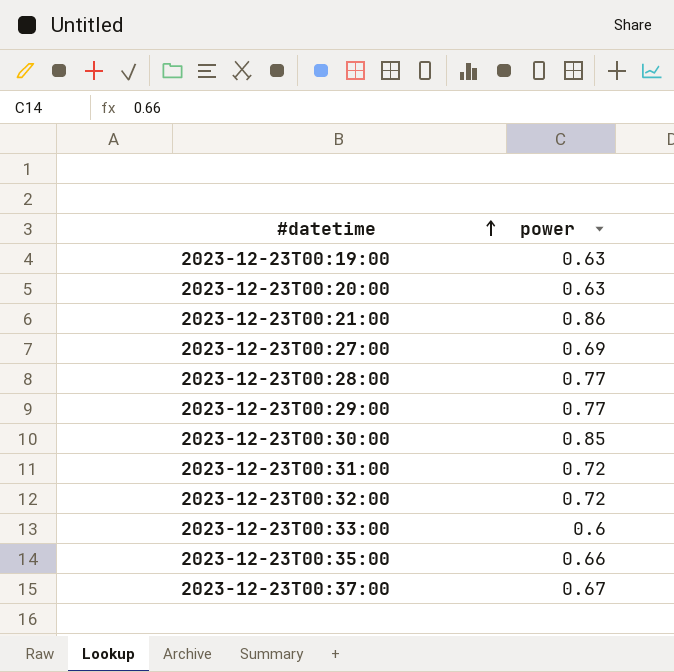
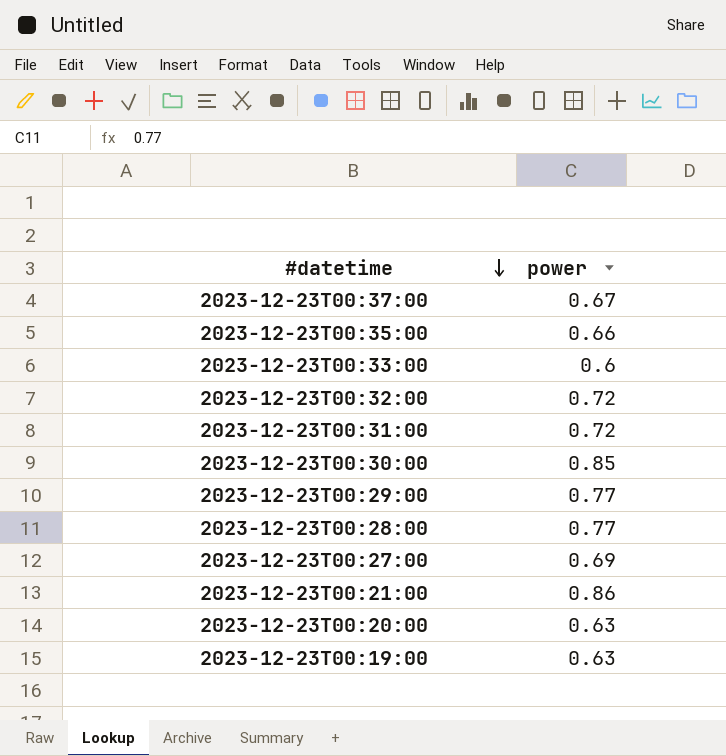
row order: #datetime ascending -> #datetime descending

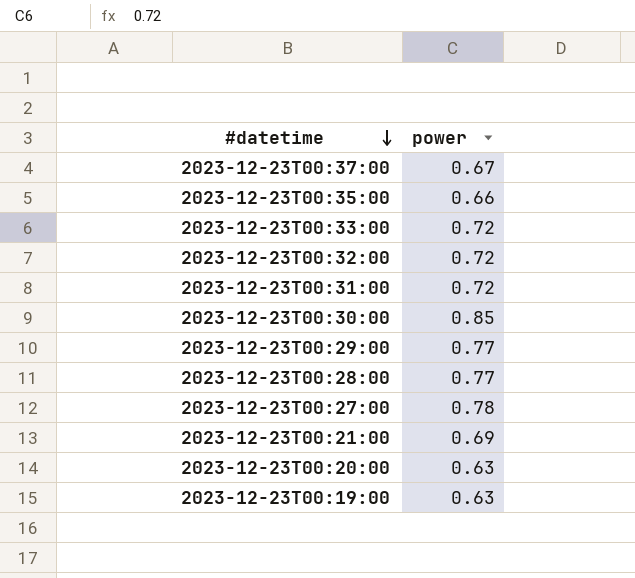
2023-12-23T00:33:00 | power: 0.6 -> 0.72
2023-12-23T00:27:00 | power: 0.69 -> 0.78
2023-12-23T00:21:00 | power: 0.86 -> 0.69

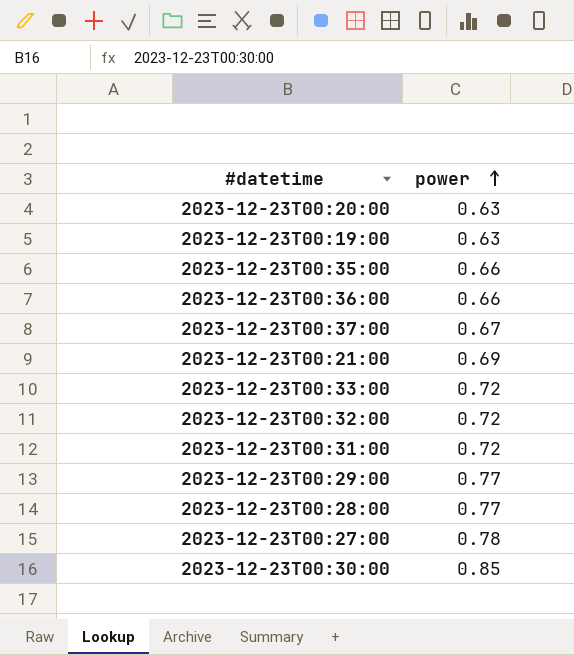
row order: #datetime descending -> power ascending
row 2023-12-23T00:36:00: none -> 0.66

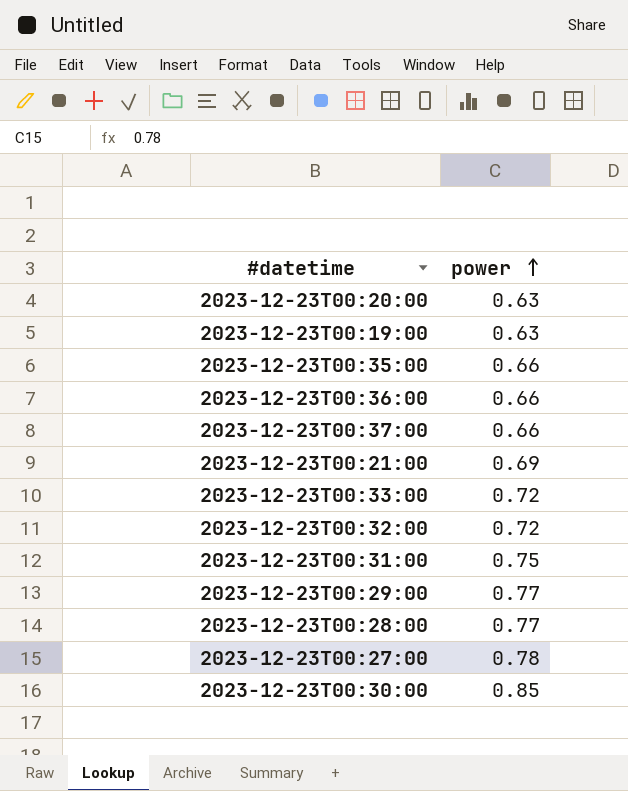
2023-12-23T00:37:00 | power: 0.67 -> 0.66
2023-12-23T00:31:00 | power: 0.72 -> 0.75

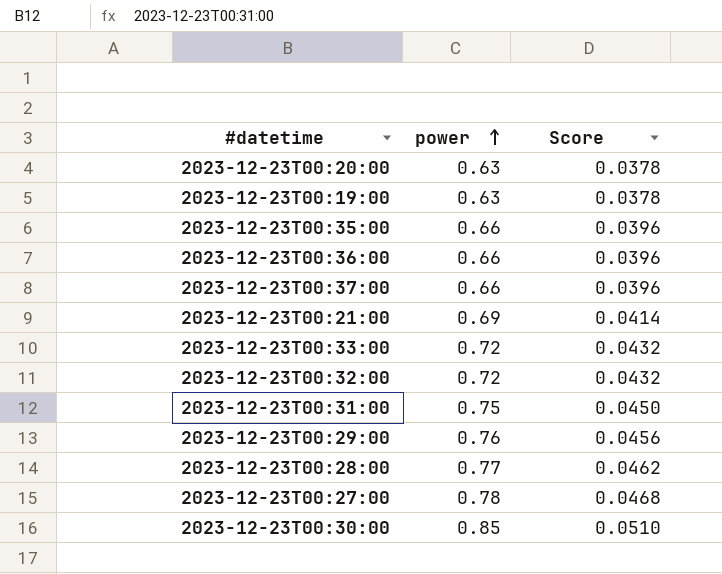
column Score | formula: none -> [power] * 0.06
2023-12-23T00:29:00 | power: 0.77 -> 0.76

